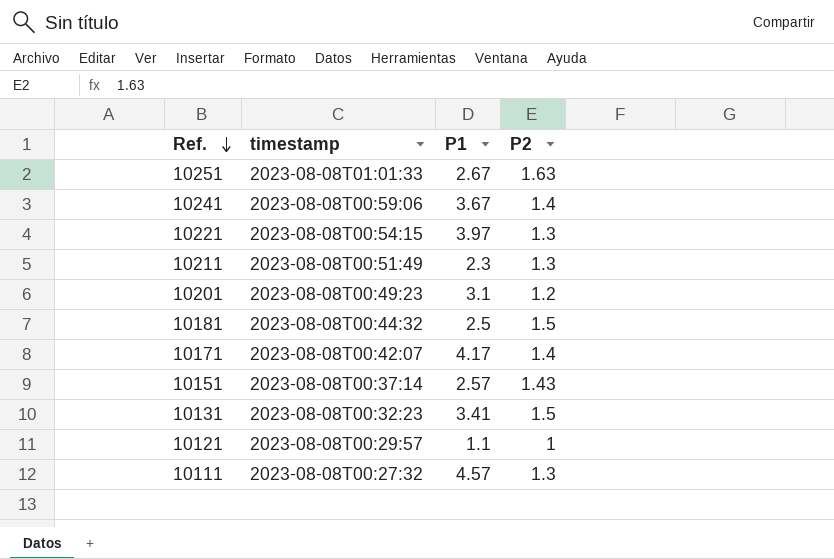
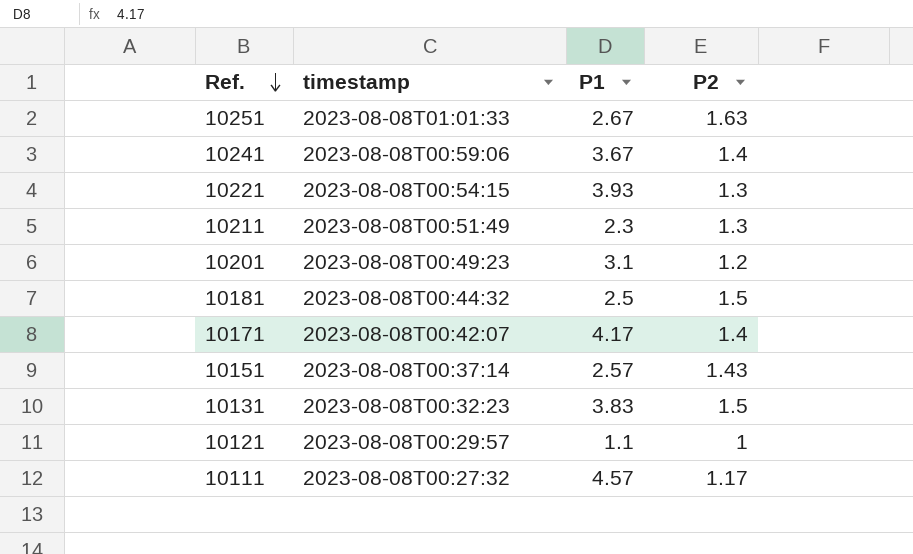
10221 | P1: 3.97 -> 3.93
10131 | P1: 3.41 -> 3.83
10111 | P2: 1.3 -> 1.17

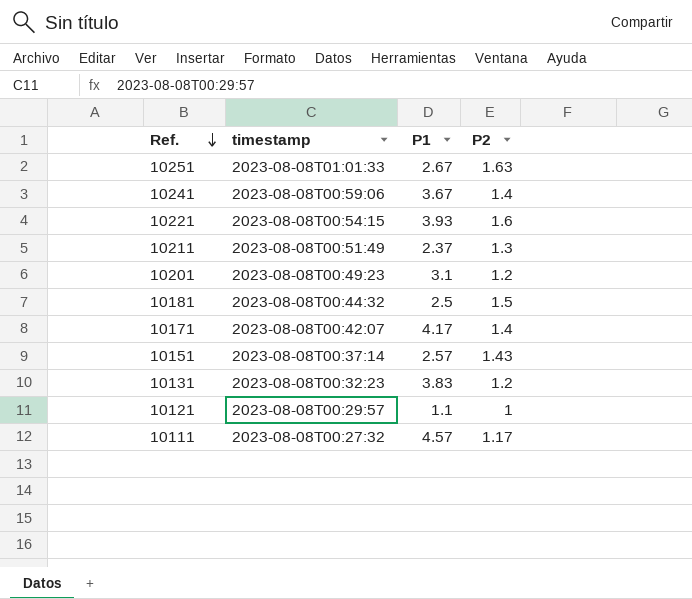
10221 | P2: 1.3 -> 1.6
10211 | P1: 2.3 -> 2.37
10131 | P2: 1.5 -> 1.2

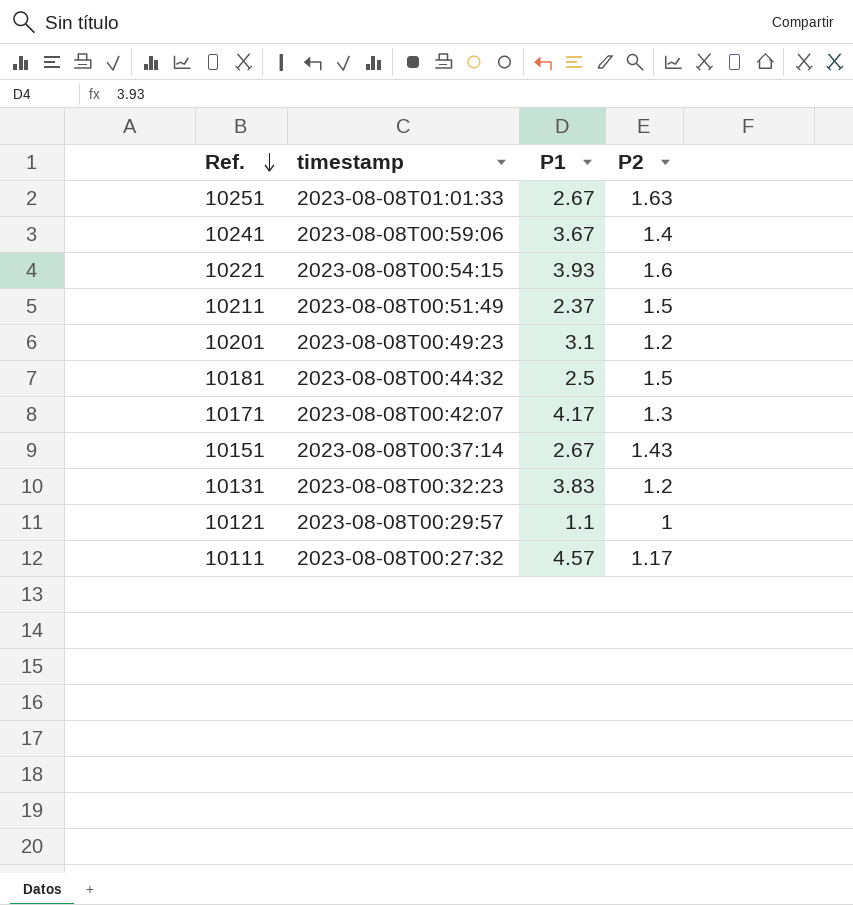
10211 | P2: 1.3 -> 1.5
10171 | P2: 1.4 -> 1.3
10151 | P1: 2.57 -> 2.67

